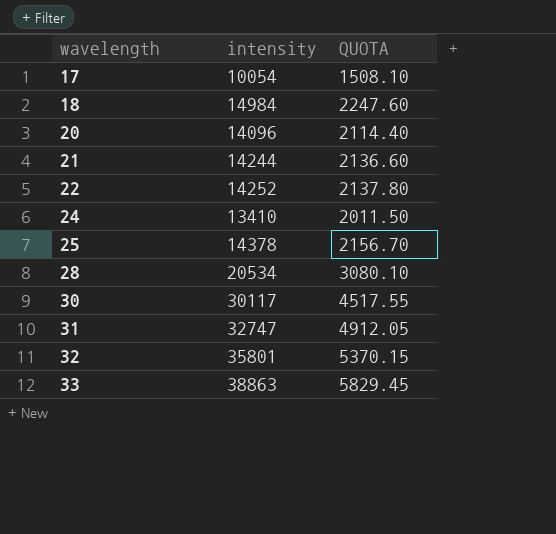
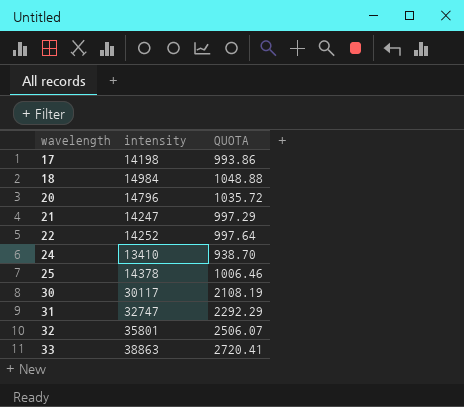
column QUOTA | formula: [intensity] * 0.15 -> [intensity] * 0.07
row 28: 20534 | 3080.10 -> none
17 | intensity: 10054 -> 14198
20 | intensity: 14096 -> 14796
21 | intensity: 14244 -> 14247

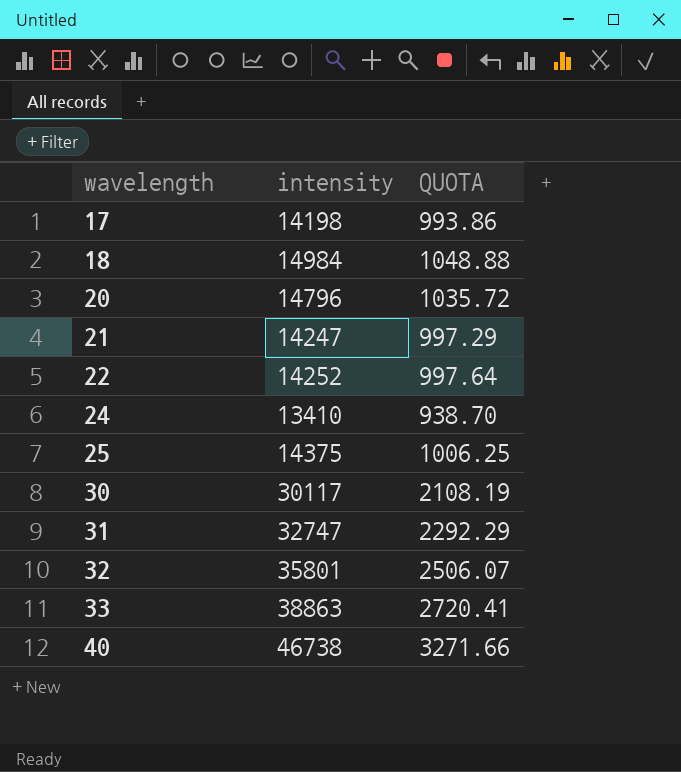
25 | intensity: 14378 -> 14375
25 | QUOTA: 1006.46 -> 1006.25
row 40: none -> 46738 | 3271.66

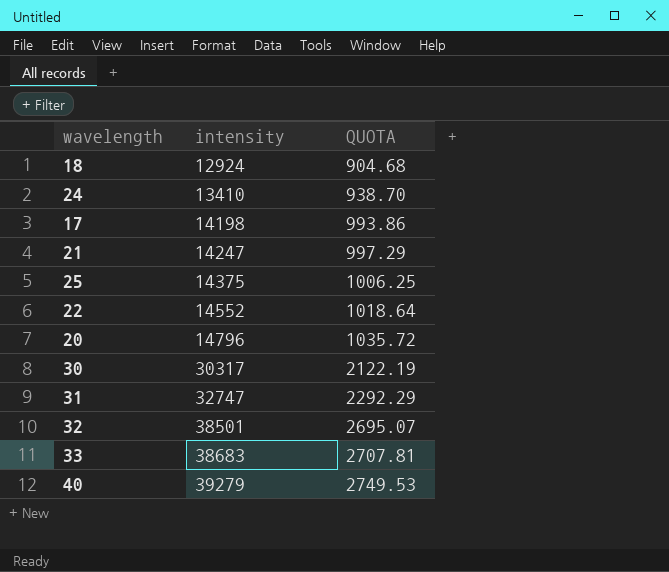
row order: wavelength ascending -> intensity ascending
18 | intensity: 14984 -> 12924
18 | QUOTA: 1048.88 -> 904.68
22 | intensity: 14252 -> 14552
22 | QUOTA: 997.64 -> 1018.64
30 | intensity: 30117 -> 30317
30 | QUOTA: 2108.19 -> 2122.19
32 | intensity: 35801 -> 38501
32 | QUOTA: 2506.07 -> 2695.07
33 | intensity: 38863 -> 38683
33 | QUOTA: 2720.41 -> 2707.81
40 | intensity: 46738 -> 39279
40 | QUOTA: 3271.66 -> 2749.53

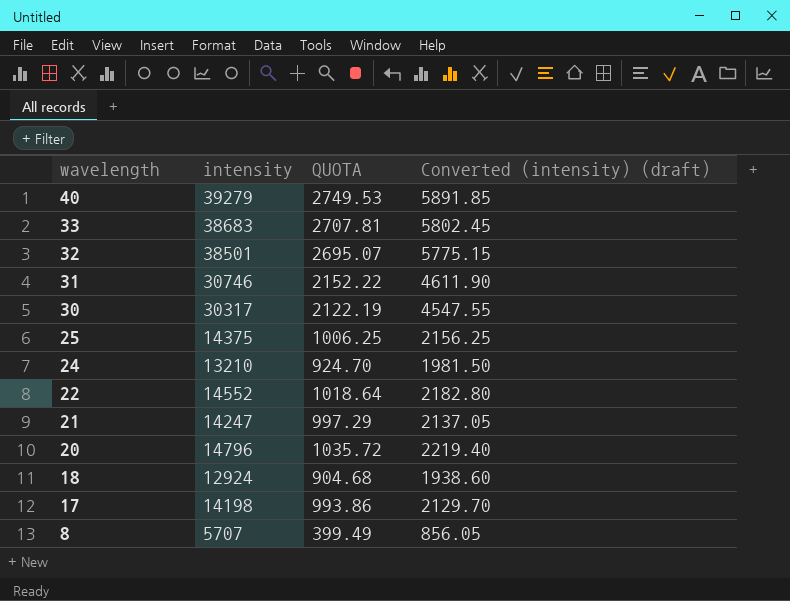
row order: intensity ascending -> wavelength descending
column Converted (intensity) (draft) | formula: none -> [intensity] * 0.15
31 | intensity: 32747 -> 30746
31 | QUOTA: 2292.29 -> 2152.22
24 | intensity: 13410 -> 13210
24 | QUOTA: 938.70 -> 924.70
row 8: none -> 5707 | 399.49 | 856.05

